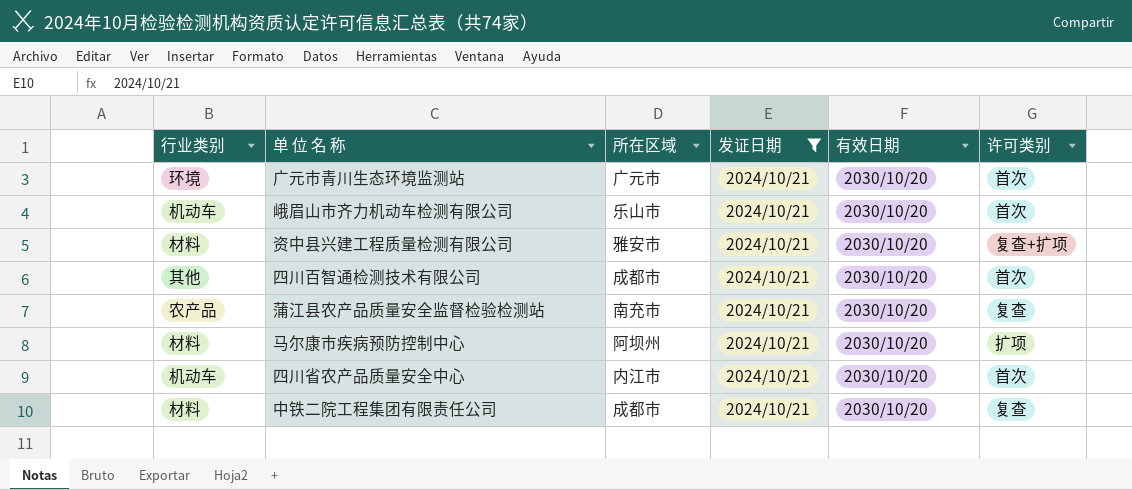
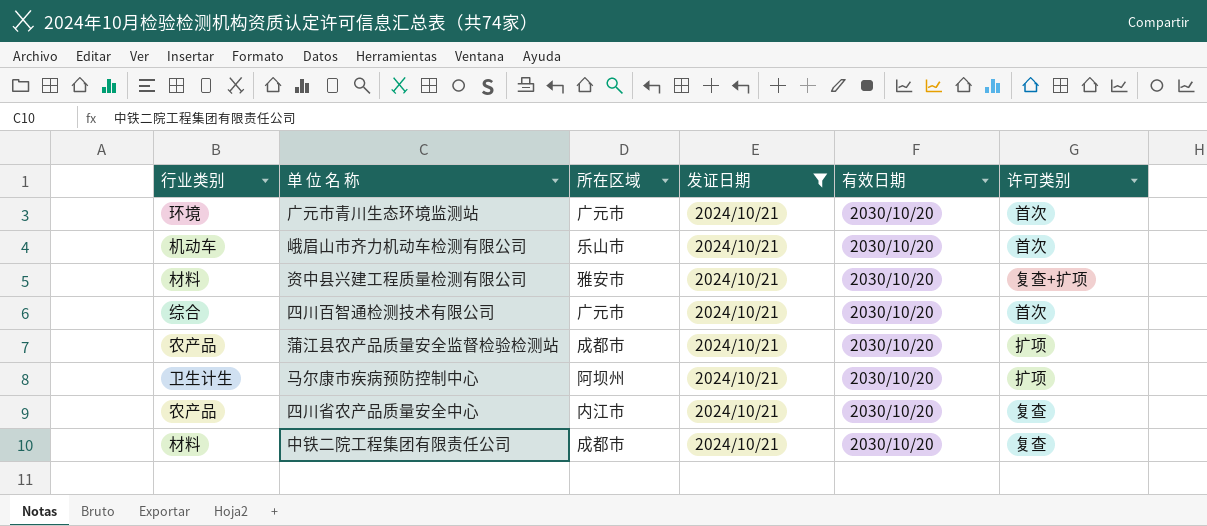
四川百智通检测技术有限公司 | 行业类别: 其他 -> 综合
四川百智通检测技术有限公司 | 所在区域: 成都市 -> 广元市
蒲江县农产品质量安全监督检验检测站 | 所在区域: 南充市 -> 成都市
蒲江县农产品质量安全监督检验检测站 | 许可类别: 复查 -> 扩项
马尔康市疾病预防控制中心 | 行业类别: 材料 -> 卫生计生
四川省农产品质量安全中心 | 行业类别: 机动车 -> 农产品
四川省农产品质量安全中心 | 许可类别: 首次 -> 复查

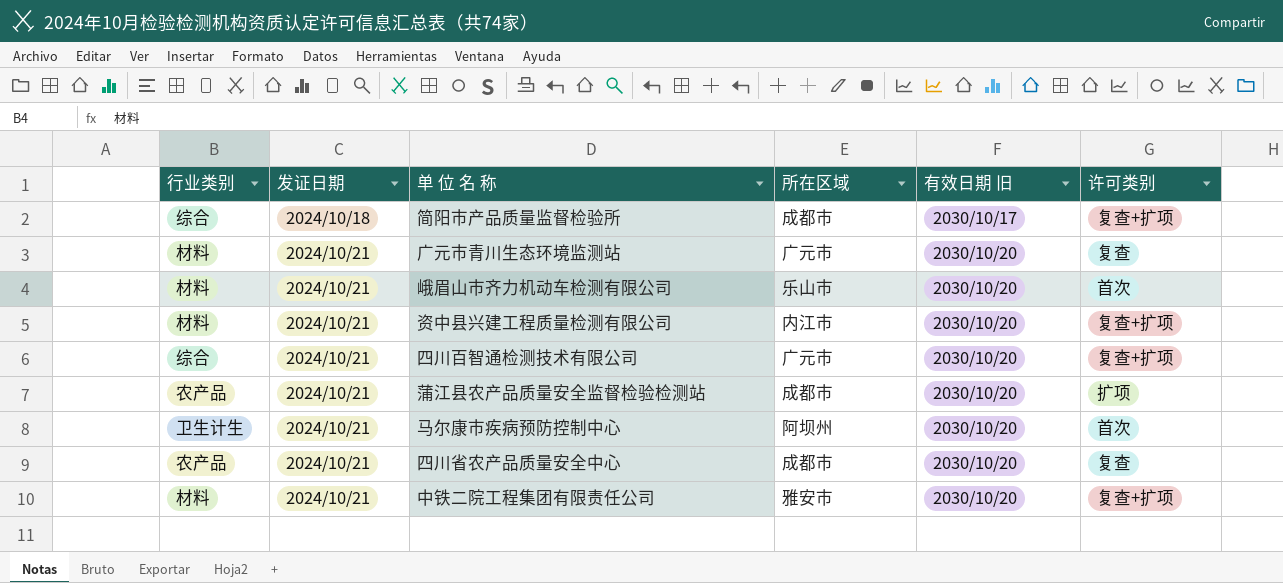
filter: 发证日期 = 2024/10/21 -> none
column 发证日期 | position: 4 -> 2
column name: 有效日期 -> 有效日期 旧
广元市青川生态环境监测站 | 行业类别: 环境 -> 材料
广元市青川生态环境监测站 | 许可类别: 首次 -> 复查
峨眉山市齐力机动车检测有限公司 | 行业类别: 机动车 -> 材料
资中县兴建工程质量检测有限公司 | 所在区域: 雅安市 -> 内江市
四川百智通检测技术有限公司 | 许可类别: 首次 -> 复查+扩项
马尔康市疾病预防控制中心 | 许可类别: 扩项 -> 首次
四川省农产品质量安全中心 | 所在区域: 内江市 -> 成都市
中铁二院工程集团有限责任公司 | 所在区域: 成都市 -> 雅安市
中铁二院工程集团有限责任公司 | 许可类别: 复查 -> 复查+扩项

